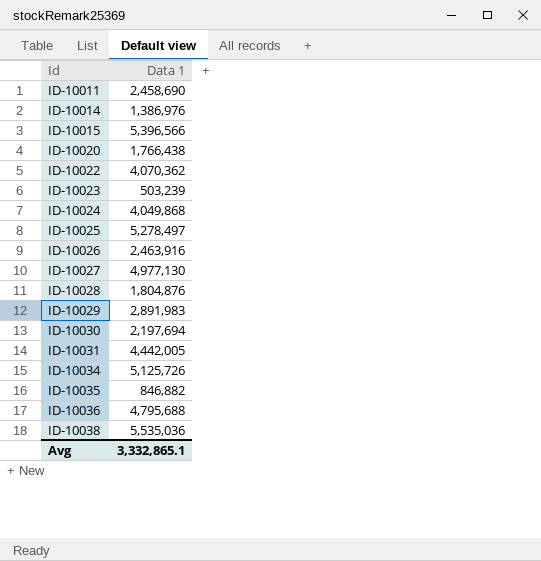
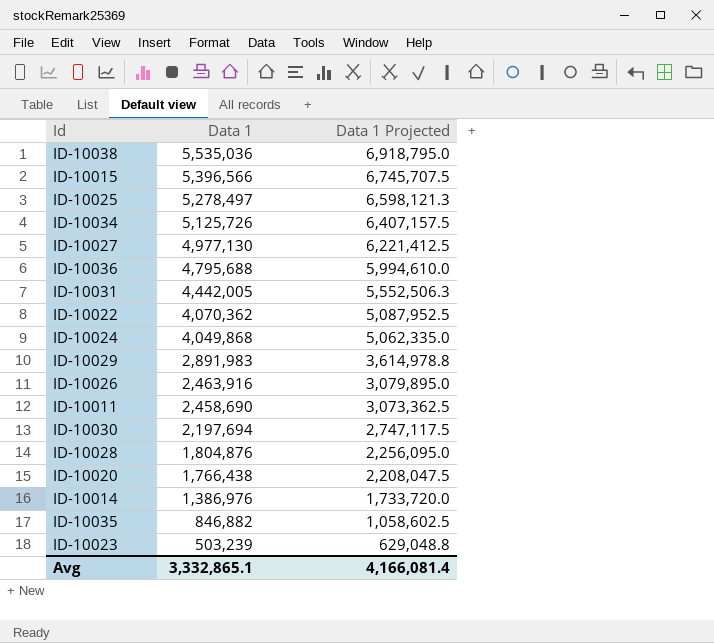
row order: Id ascending -> Data 1 descending
column Data 1 Projected | formula: none -> [Data 1] * 1.25

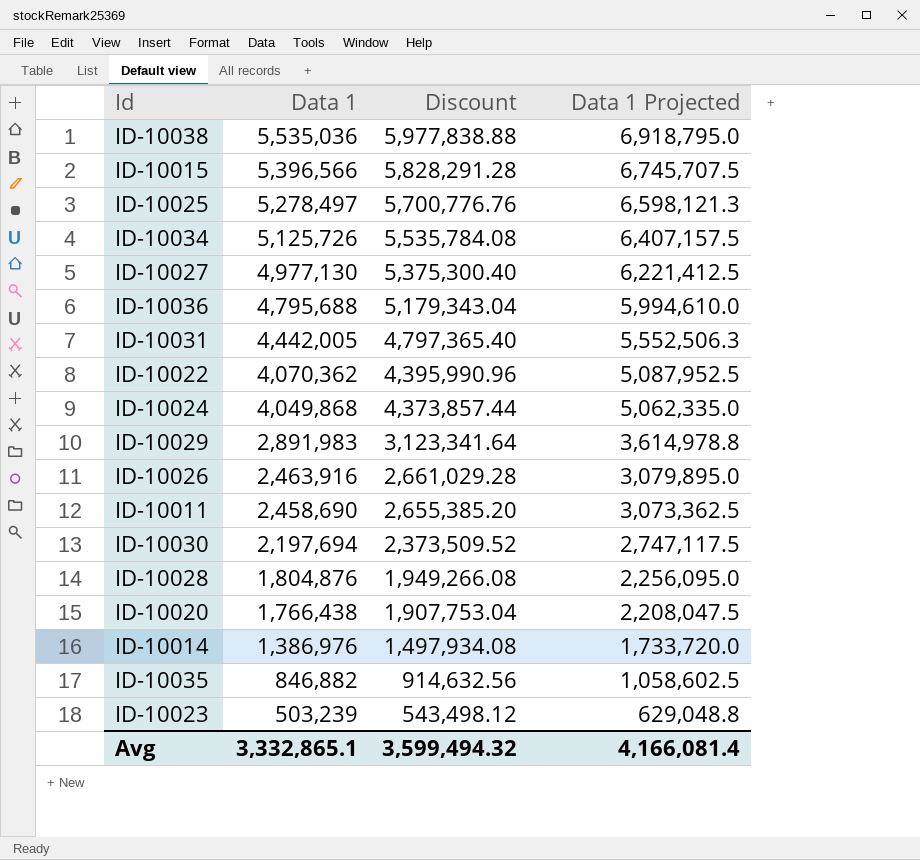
column Discount | formula: none -> [Data 1] * 1.08

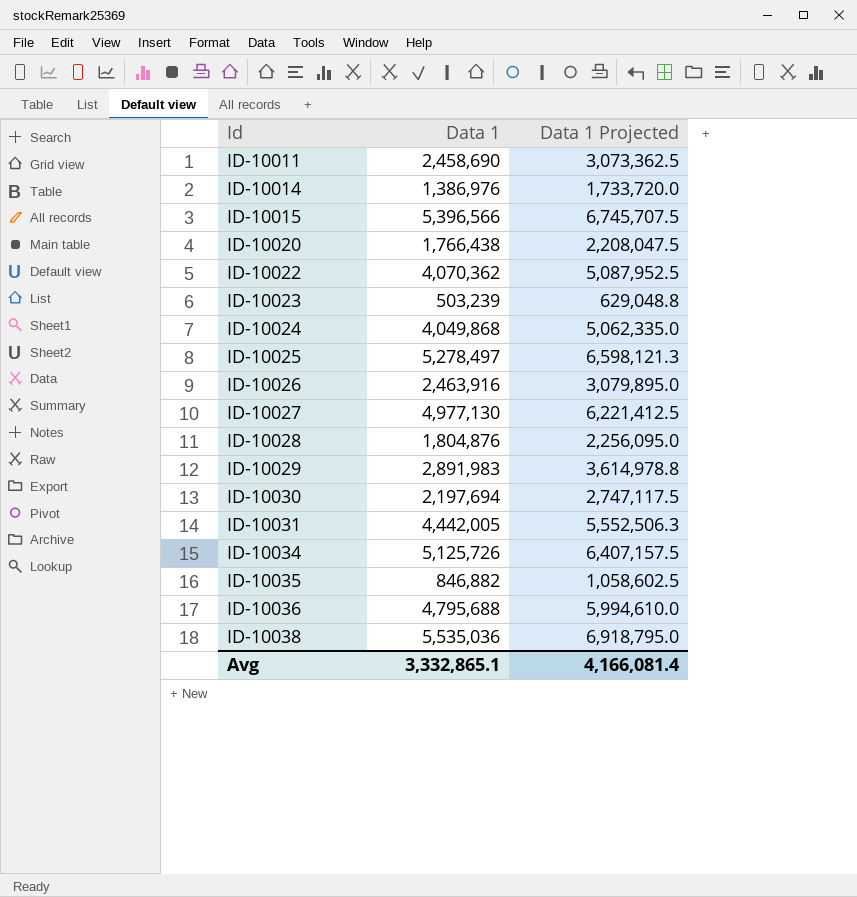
row order: Data 1 descending -> Id ascending
column Discount | formula: [Data 1] * 1.08 -> none

